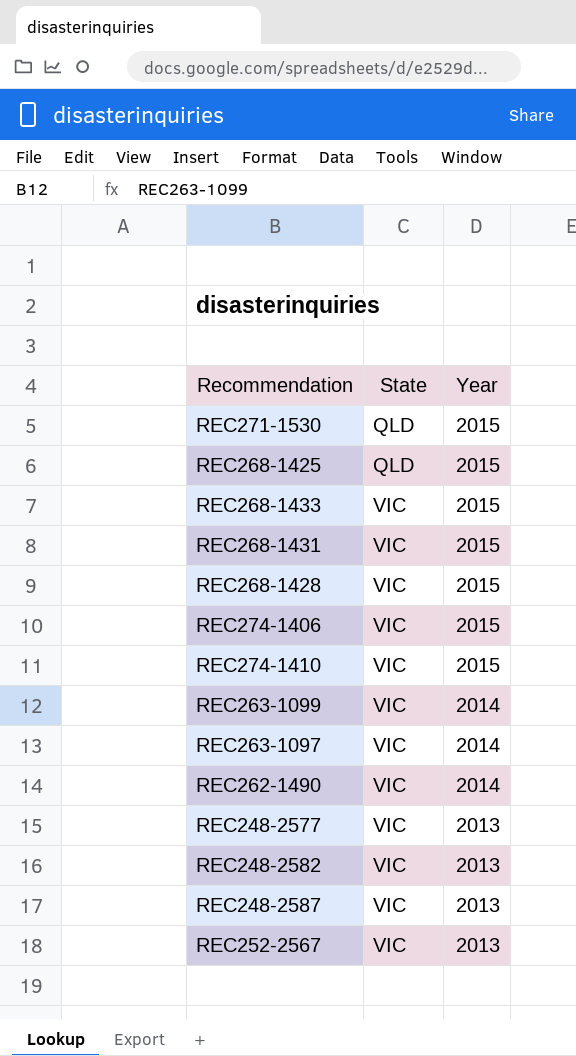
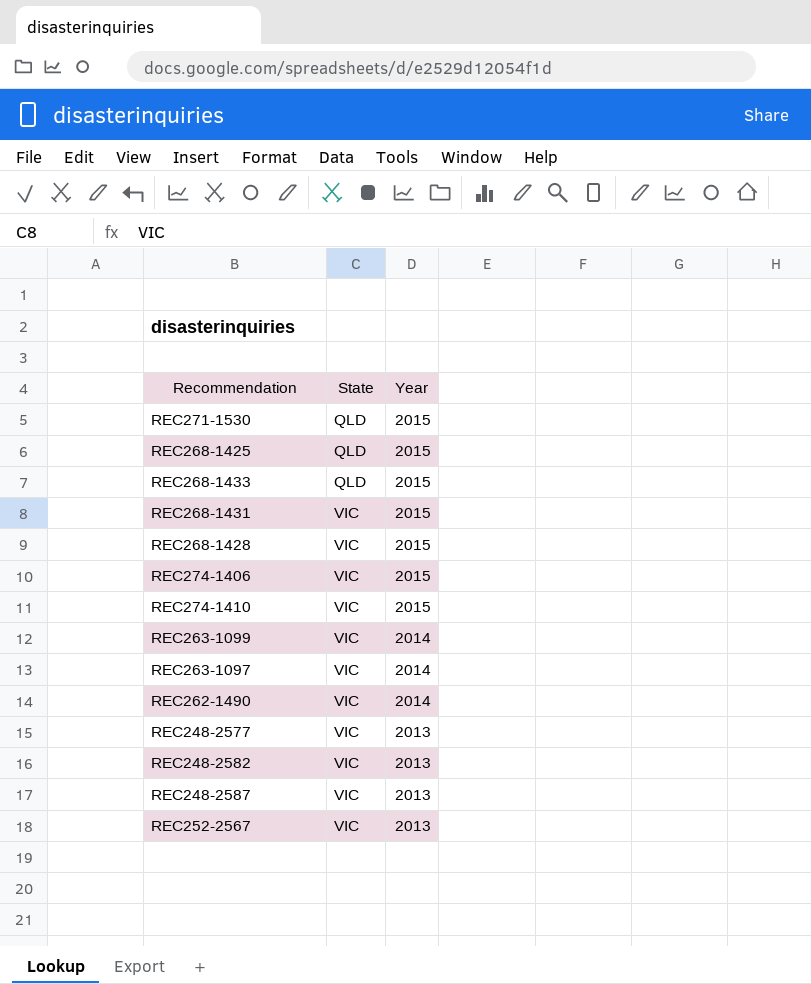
REC268-1433 | State: VIC -> QLD

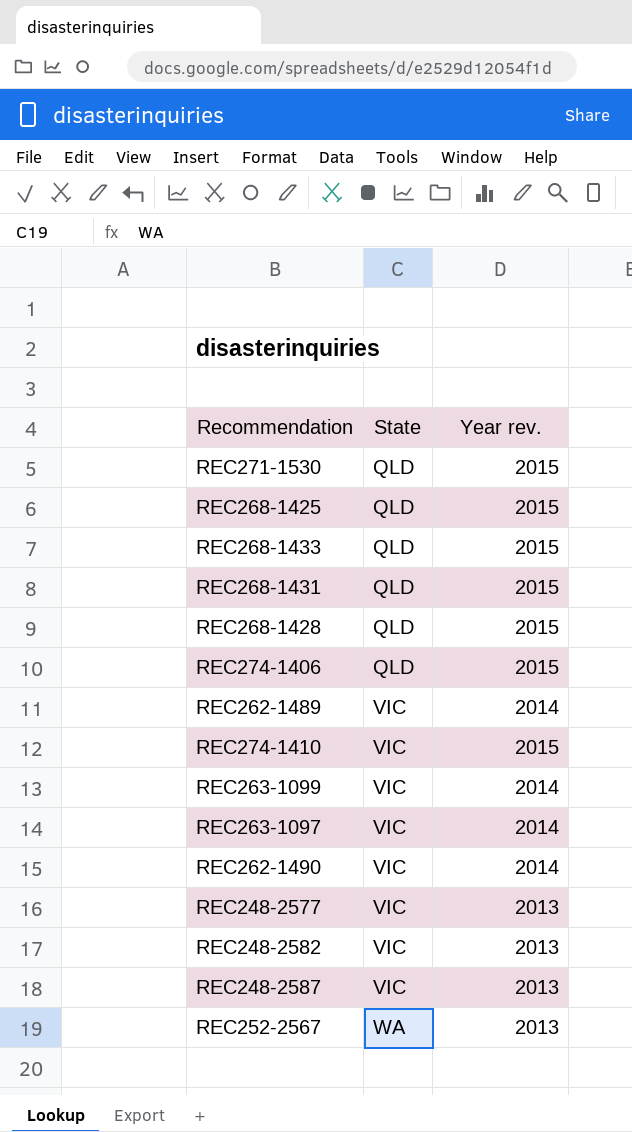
column name: Year -> Year rev.
REC268-1431 | State: VIC -> QLD
REC268-1428 | State: VIC -> QLD
REC274-1406 | State: VIC -> QLD
row REC262-1489: none -> VIC | 2014
REC252-2567 | State: VIC -> WA

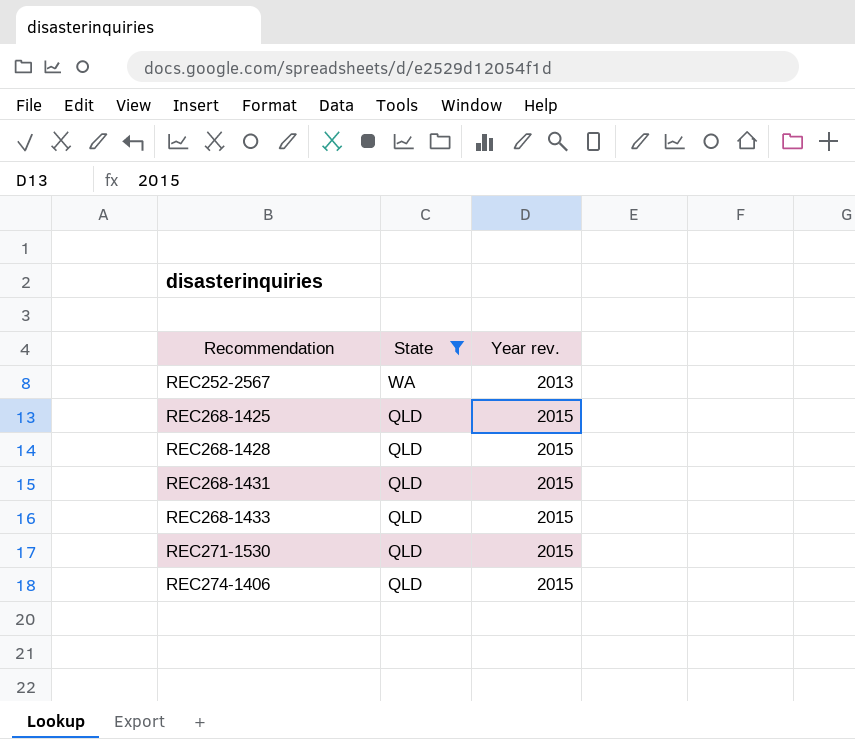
filter: none -> State != VIC
row order: State ascending -> Recommendation ascending

